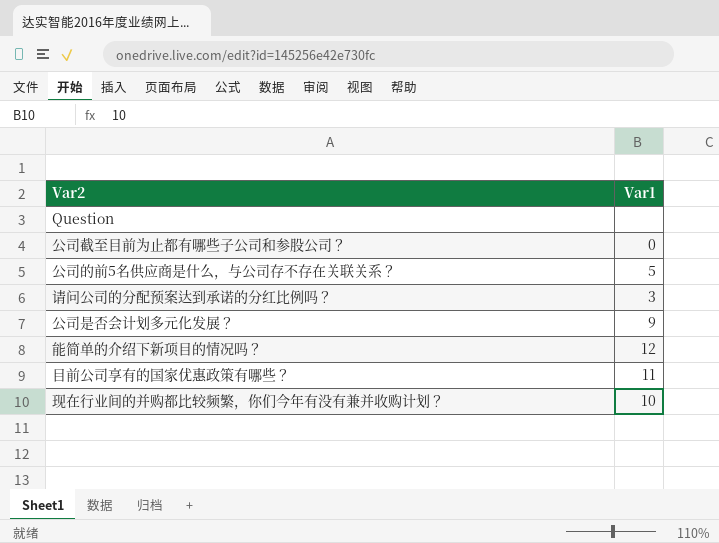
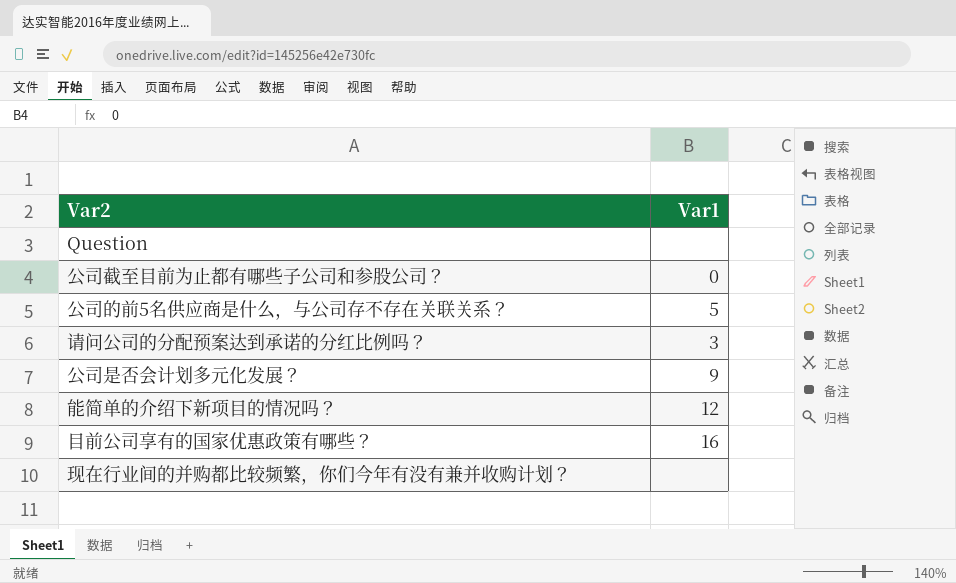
目前公司享有的国家优惠政策有哪些？ | Var1: 11 -> 16
现在行业间的并购都比较频繁，你们今年有没有兼并收购计划？ | Var1: 10 -> none

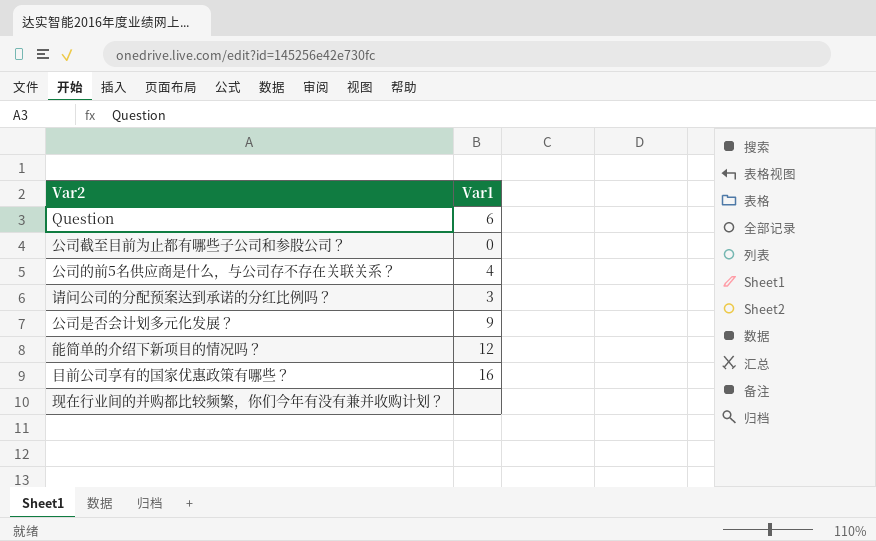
Question | Var1: none -> 6
公司的前5名供应商是什么，与公司存不存在关联关系？ | Var1: 5 -> 4

